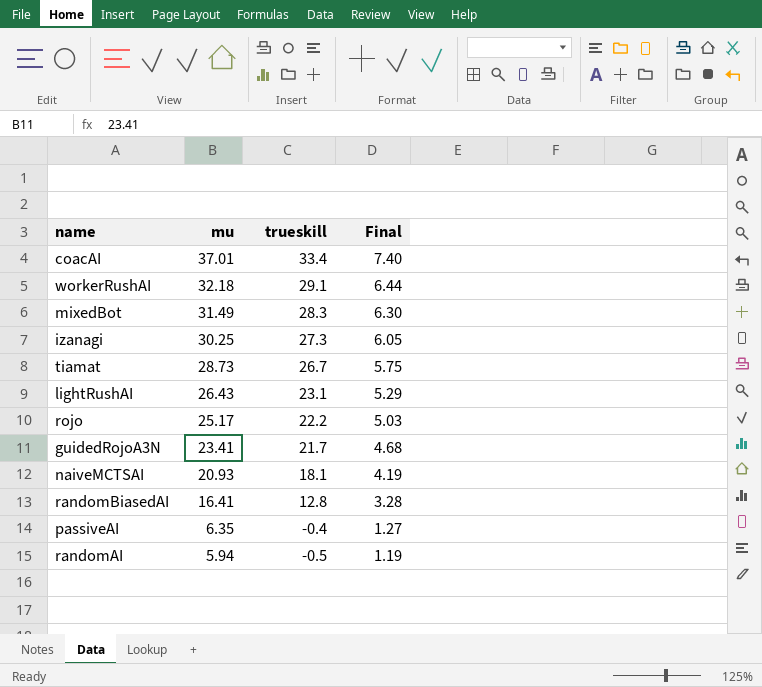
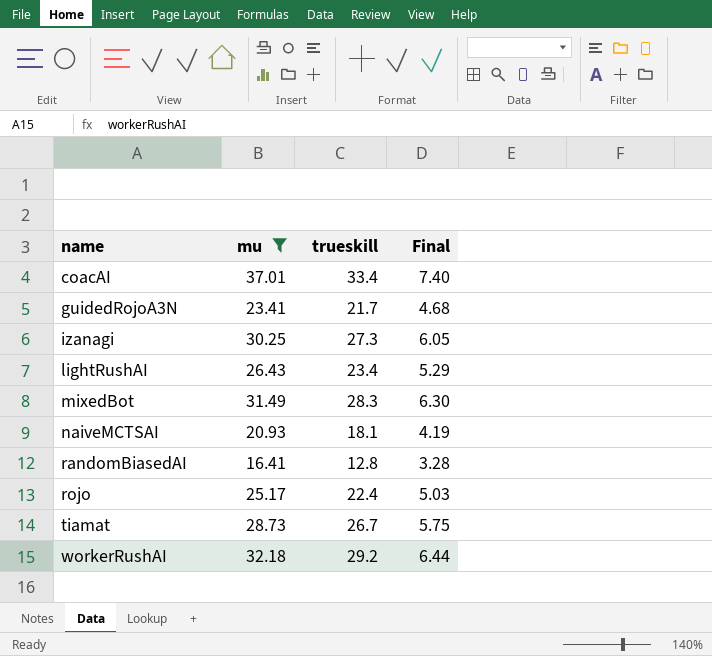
filter: none -> mu >= 16.41
row order: mu descending -> name ascending
lightRushAI | trueskill: 23.1 -> 23.4
rojo | trueskill: 22.2 -> 22.4
workerRushAI | trueskill: 29.1 -> 29.2

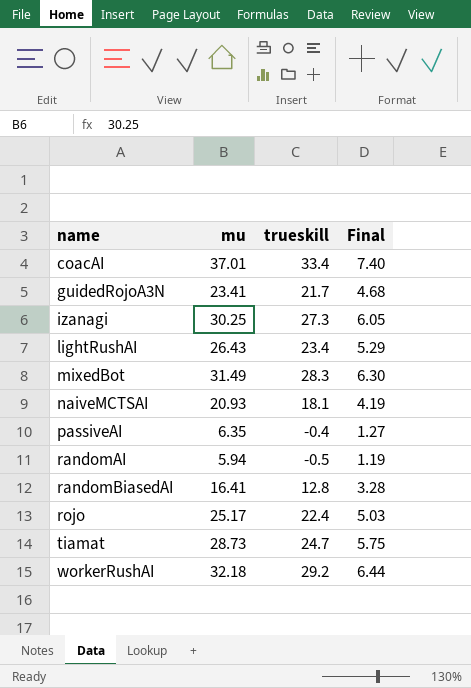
filter: mu >= 16.41 -> none
tiamat | trueskill: 26.7 -> 24.7

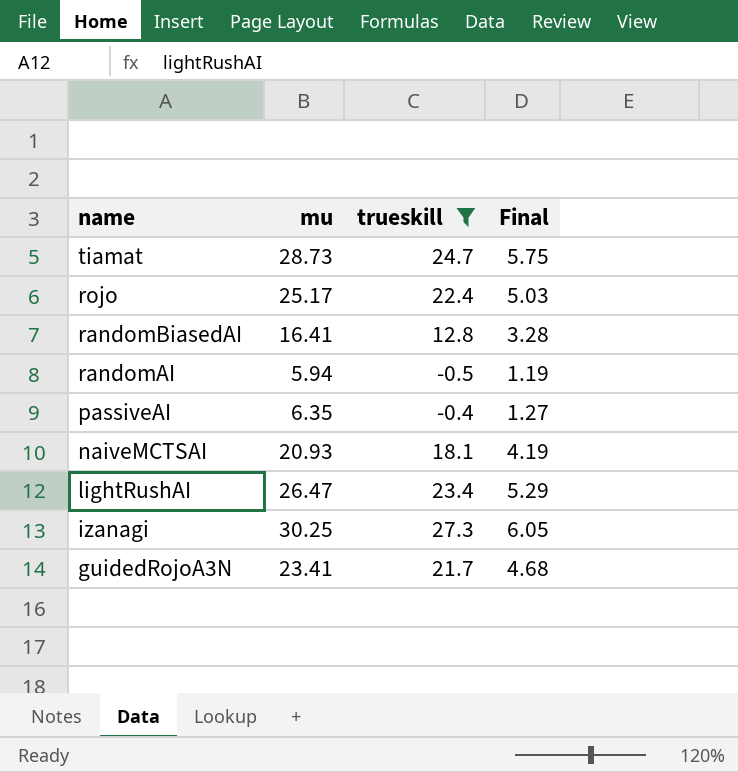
filter: none -> trueskill <= 27.3
row order: name ascending -> name descending
lightRushAI | mu: 26.43 -> 26.47

